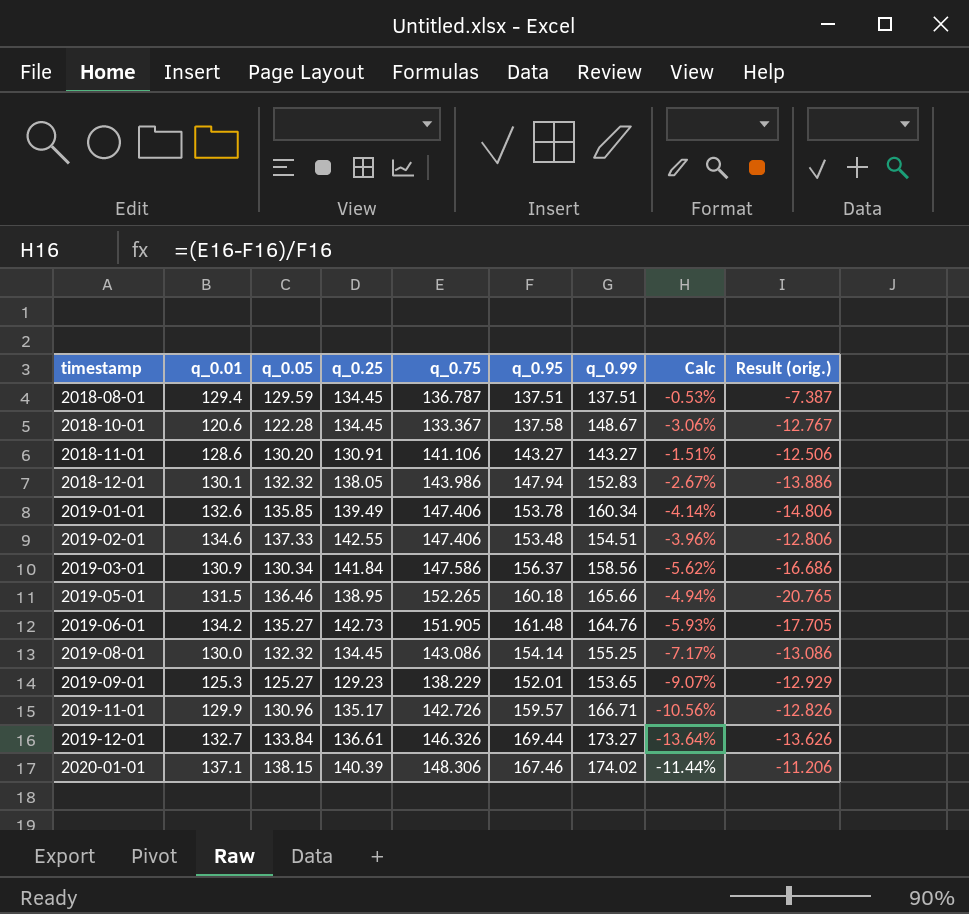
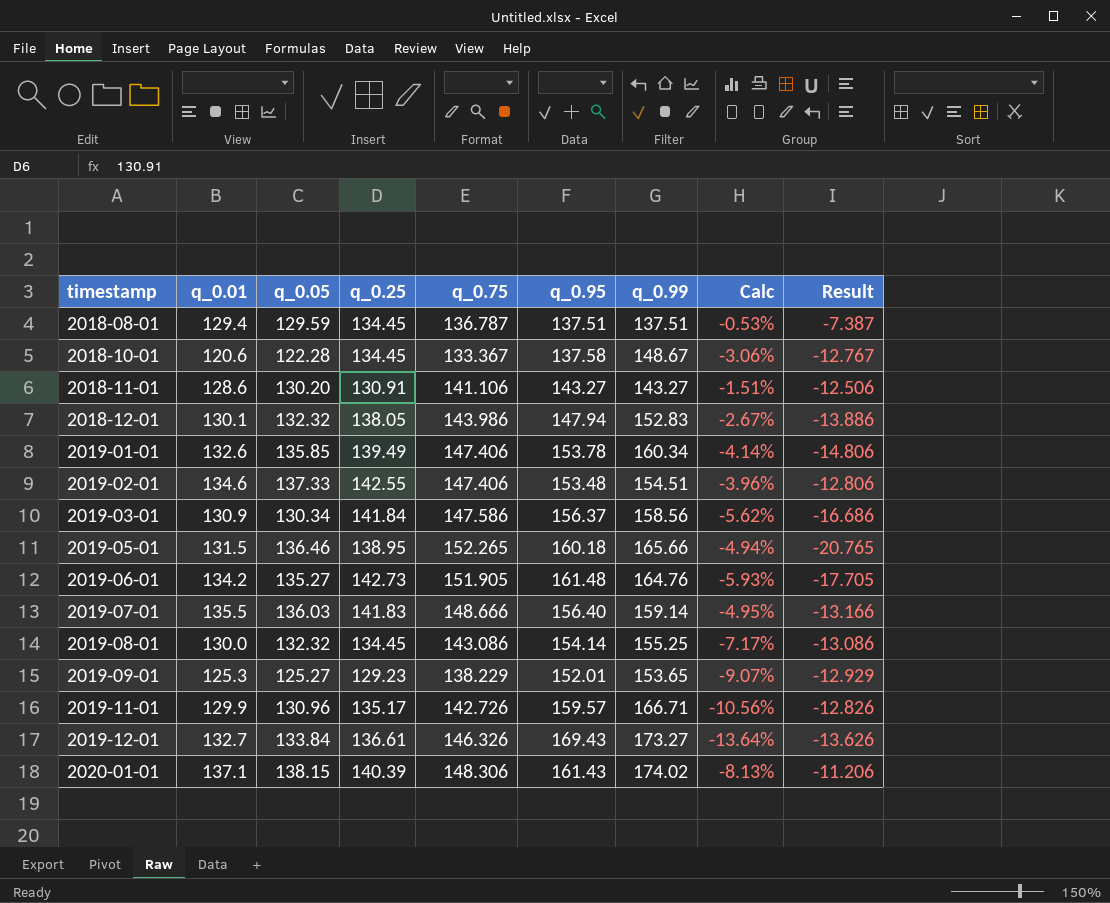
column name: Result (orig.) -> Result
row 2019-07-01: none -> 135.5 | 136.03 | 141.83 | 148.666 | 156.40 | 159.14 | -4.95% | -13.166
2019-12-01 | q_0.95: 169.44 -> 169.43
2020-01-01 | q_0.95: 167.46 -> 161.43
2020-01-01 | Calc: -11.44% -> -8.13%

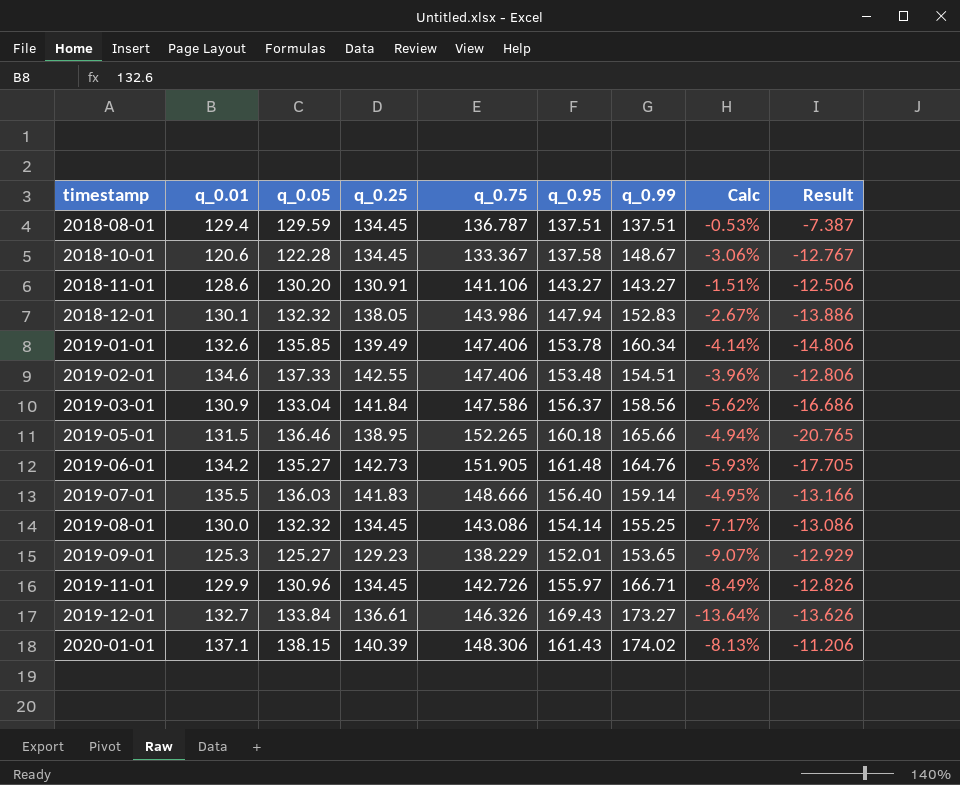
2019-03-01 | q_0.05: 130.34 -> 133.04
2019-11-01 | q_0.25: 135.17 -> 134.45
2019-11-01 | q_0.95: 159.57 -> 155.97
2019-11-01 | Calc: -10.56% -> -8.49%

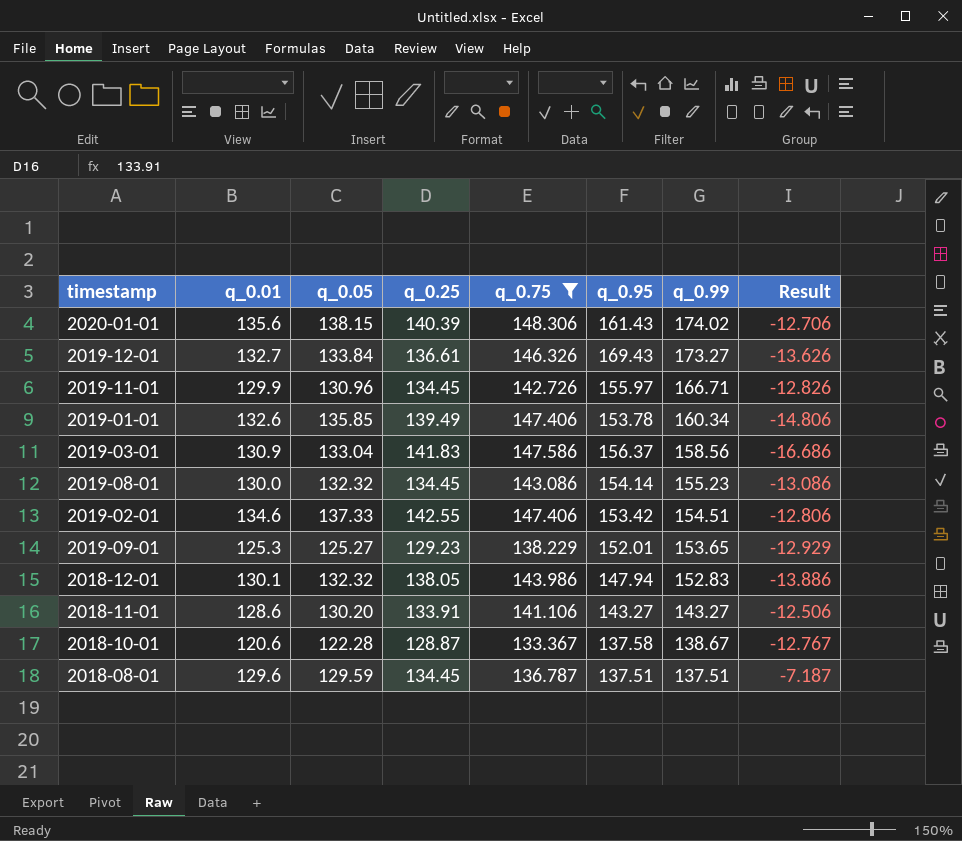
filter: none -> q_0.75 <= 148.306
row order: timestamp ascending -> q_0.99 descending
column Calc | formula: ([q_0.75] - [q_0.95]) / [q_0.95] -> none
2020-01-01 | q_0.01: 137.1 -> 135.6
2020-01-01 | Result: -11.206 -> -12.706
2019-03-01 | q_0.25: 141.84 -> 141.83
2019-08-01 | q_0.99: 155.25 -> 155.23
2019-02-01 | q_0.95: 153.48 -> 153.42
2018-11-01 | q_0.25: 130.91 -> 133.91
2018-10-01 | q_0.25: 134.45 -> 128.87
2018-10-01 | q_0.99: 148.67 -> 138.67
2018-08-01 | q_0.01: 129.4 -> 129.6
2018-08-01 | Result: -7.387 -> -7.187

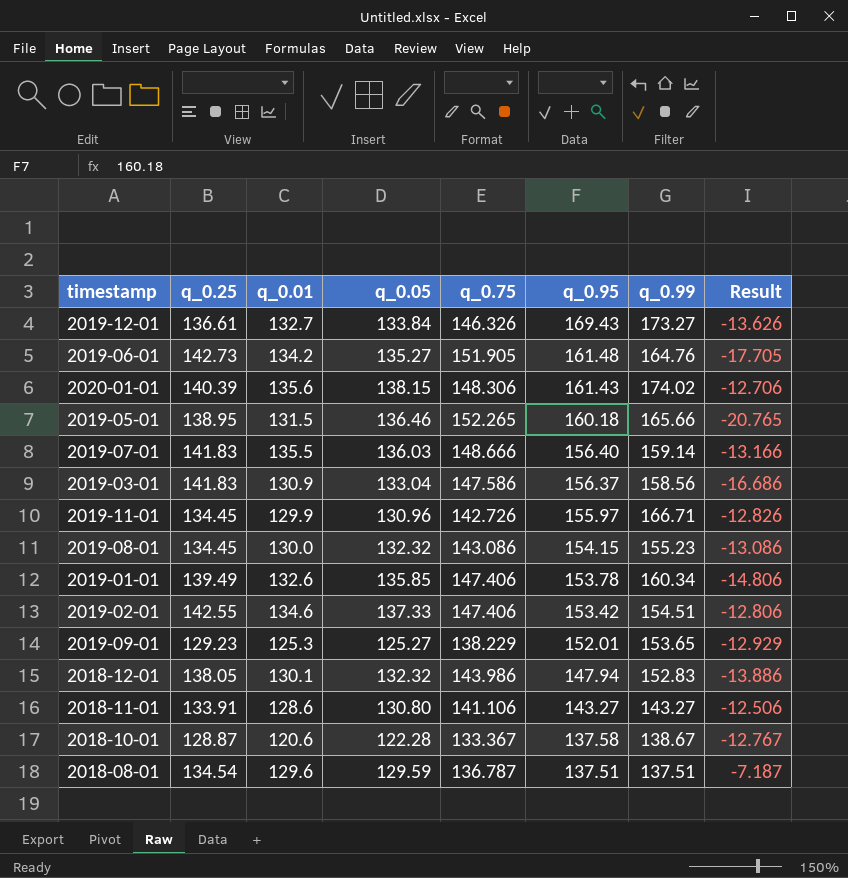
filter: q_0.75 <= 148.306 -> none
row order: q_0.99 descending -> q_0.95 descending
column q_0.25 | position: 4 -> 2
2019-08-01 | q_0.95: 154.14 -> 154.15
2018-11-01 | q_0.05: 130.20 -> 130.80
2018-08-01 | q_0.25: 134.45 -> 134.54

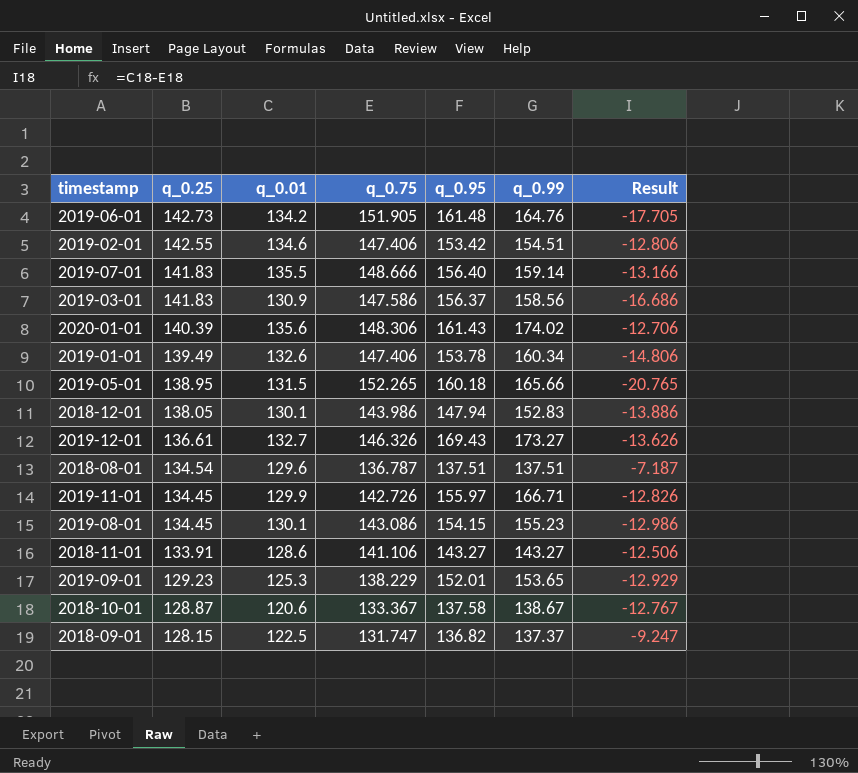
row order: q_0.95 descending -> q_0.25 descending
column q_0.05 | position: 4 -> none
2019-08-01 | q_0.01: 130.0 -> 130.1
2019-08-01 | Result: -13.086 -> -12.986
row 2018-09-01: none -> 128.15 | 122.5 | 131.747 | 136.82 | 137.37 | -9.247

